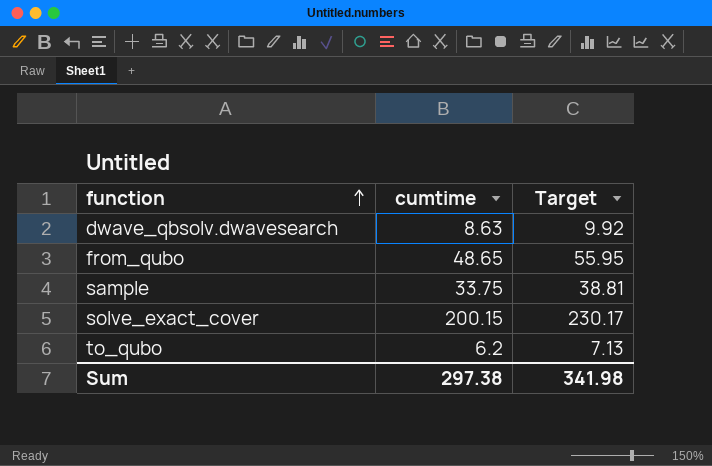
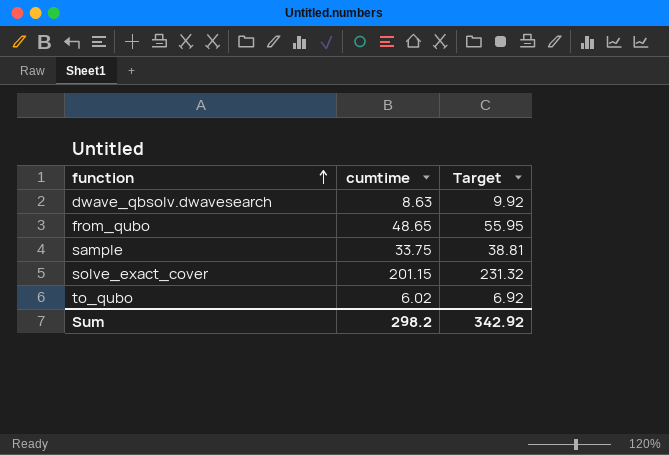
solve_exact_cover | cumtime: 200.15 -> 201.15
solve_exact_cover | Target: 230.17 -> 231.32
to_qubo | cumtime: 6.2 -> 6.02
to_qubo | Target: 7.13 -> 6.92
Sum | cumtime: 297.38 -> 298.2
Sum | Target: 341.98 -> 342.92

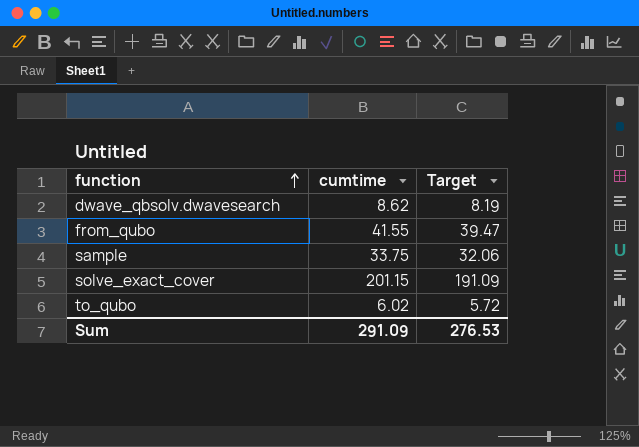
column Target | formula: [cumtime] * 1.15 -> [cumtime] * 0.95
dwave_qbsolv.dwavesearch | cumtime: 8.63 -> 8.62
from_qubo | cumtime: 48.65 -> 41.55
Sum | cumtime: 298.2 -> 291.09
Sum | Target: 342.92 -> 276.53

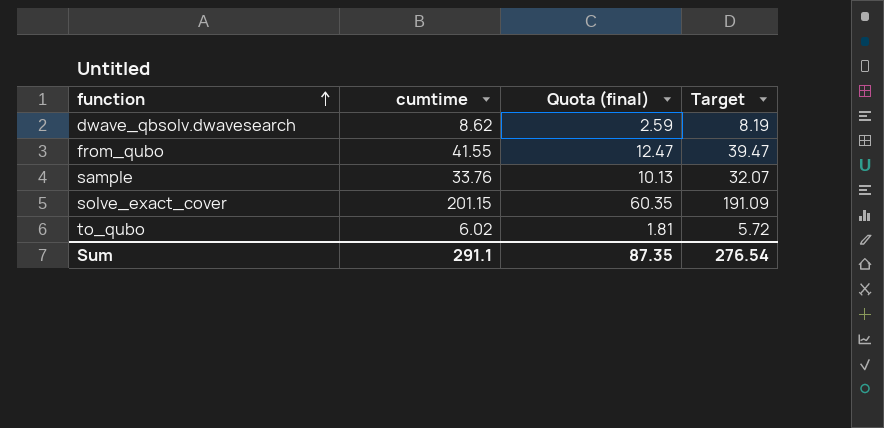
column Quota (final) | formula: none -> [cumtime] * 0.3
sample | cumtime: 33.75 -> 33.76
sample | Target: 32.06 -> 32.07
Sum | cumtime: 291.09 -> 291.1
Sum | Target: 276.53 -> 276.54

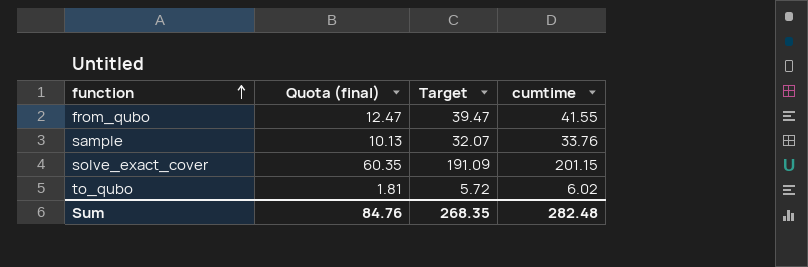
column cumtime | position: 2 -> 4
row dwave_qbsolv.dwavesearch: 8.62 | 2.59 | 8.19 -> none
Sum | Quota (final): 87.35 -> 84.76
Sum | Target: 276.54 -> 268.35
Sum | cumtime: 291.1 -> 282.48

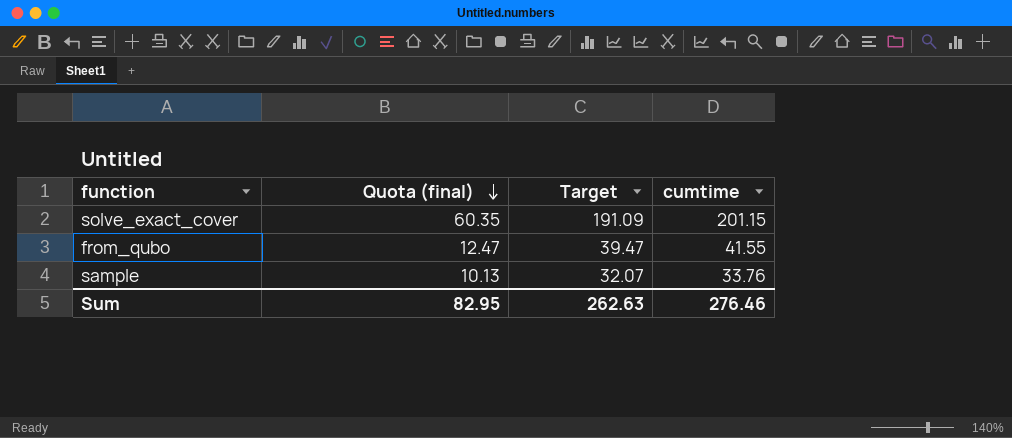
row order: function ascending -> Quota (final) descending
row to_qubo: 1.81 | 5.72 | 6.02 -> none
Sum | Quota (final): 84.76 -> 82.95
Sum | Target: 268.35 -> 262.63
Sum | cumtime: 282.48 -> 276.46

